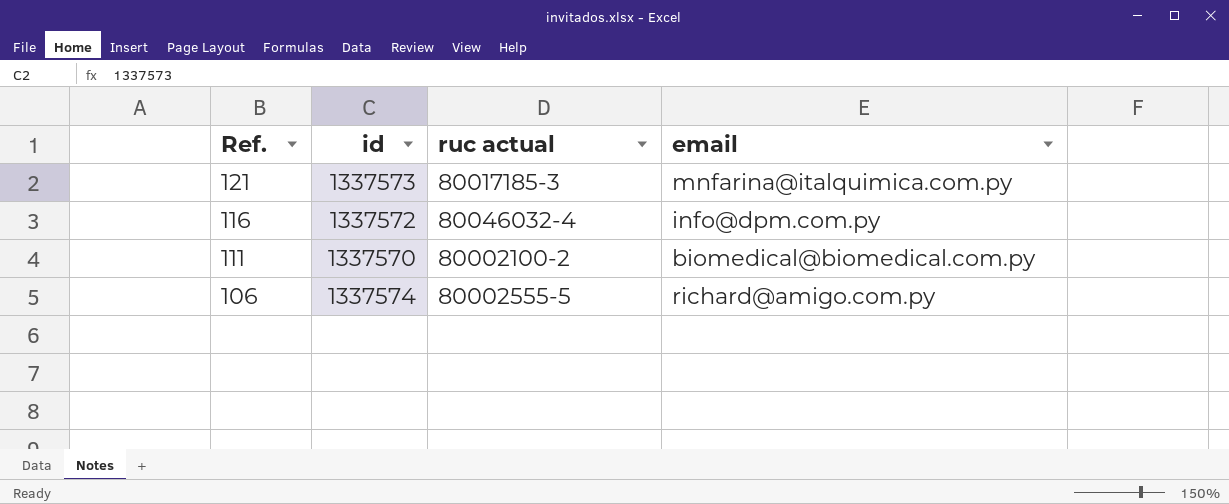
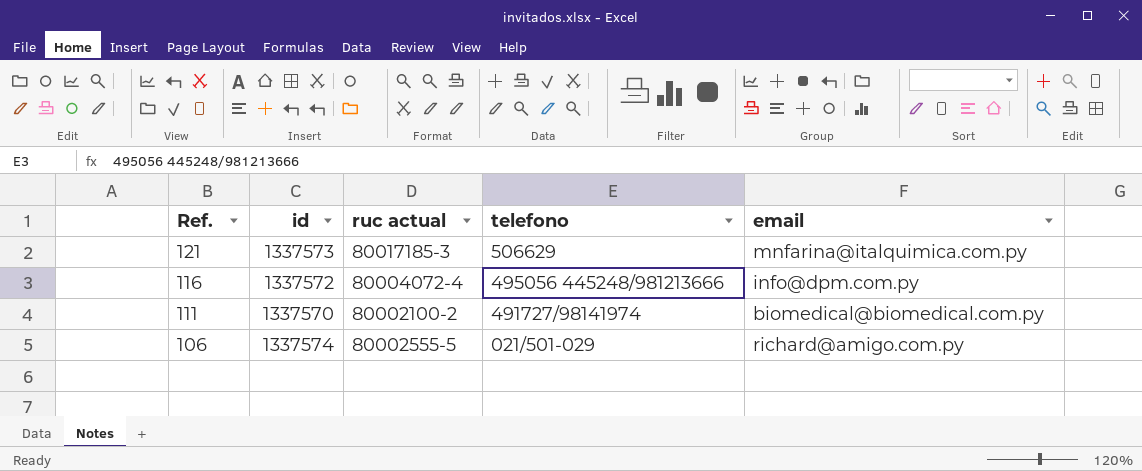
column telefono | position: none -> 4
116 | ruc actual: 80046032-4 -> 80004072-4

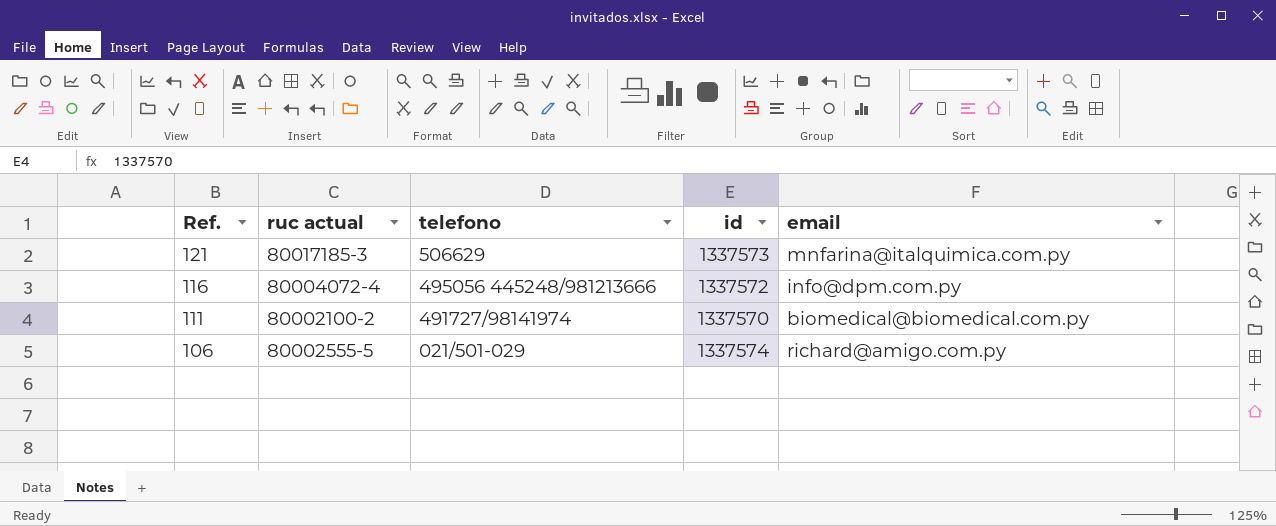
column id | position: 2 -> 4

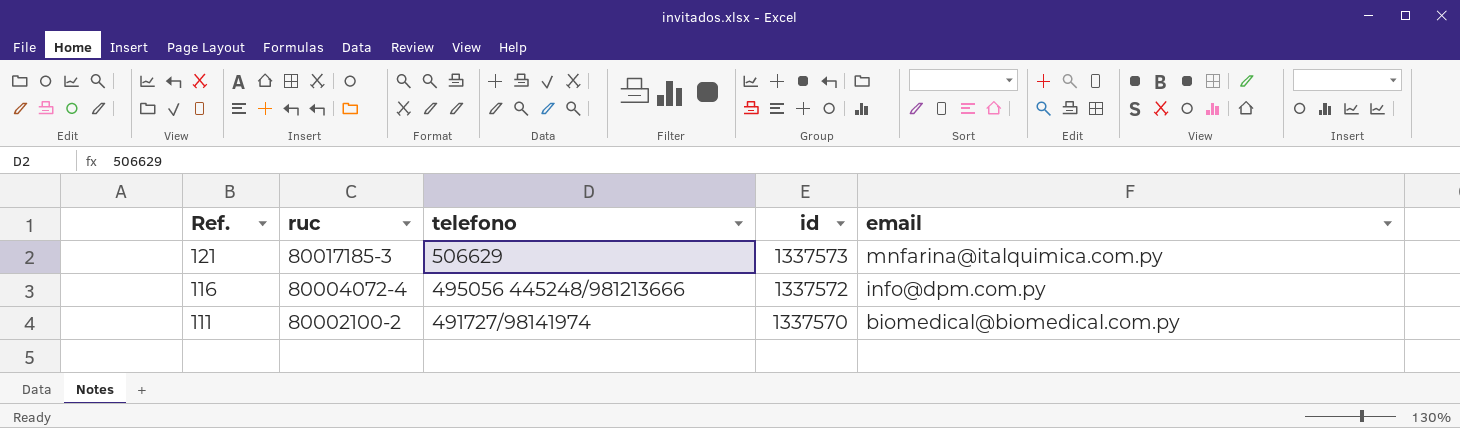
column name: ruc actual -> ruc
row 106: 80002555-5 | 021/501-029 | 1337574 | richard@amigo.com.py -> none

